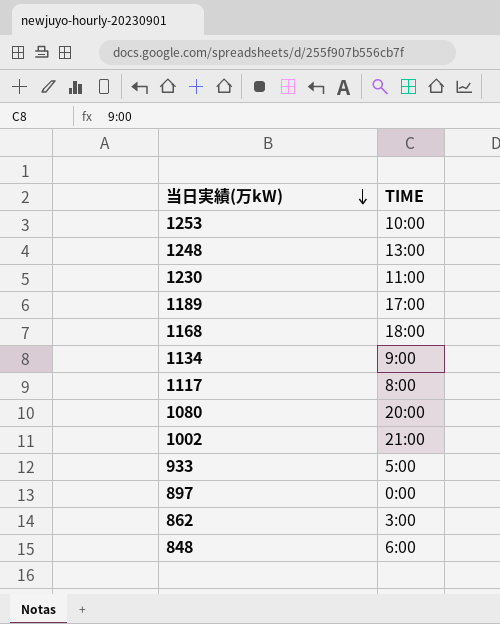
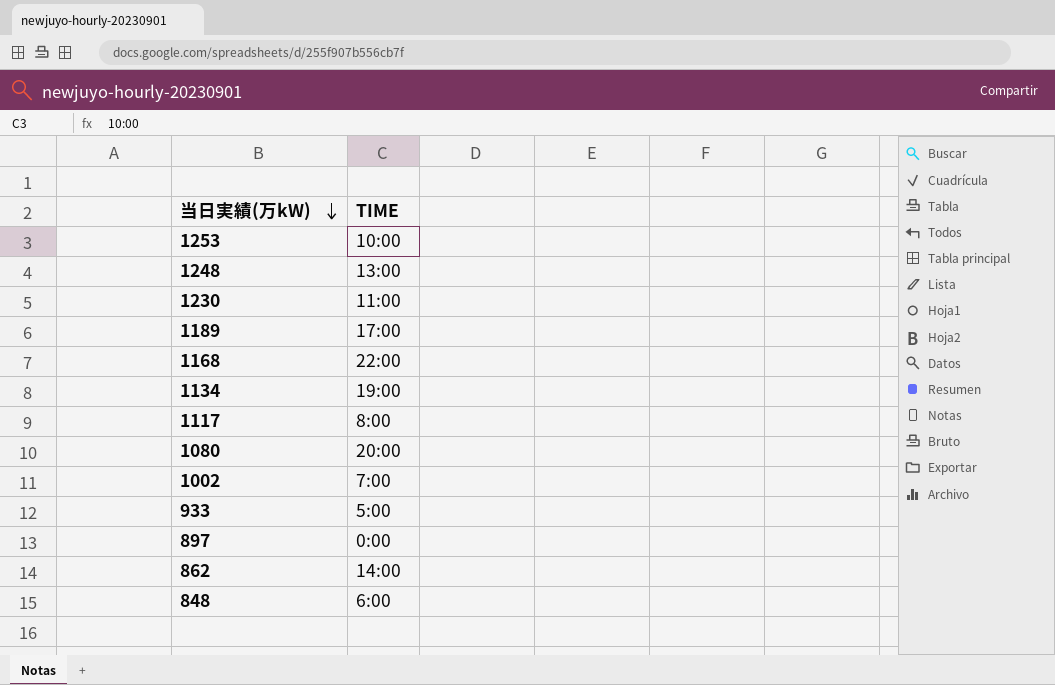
1168 | TIME: 18:00 -> 22:00
1134 | TIME: 9:00 -> 19:00
1002 | TIME: 21:00 -> 7:00
862 | TIME: 3:00 -> 14:00

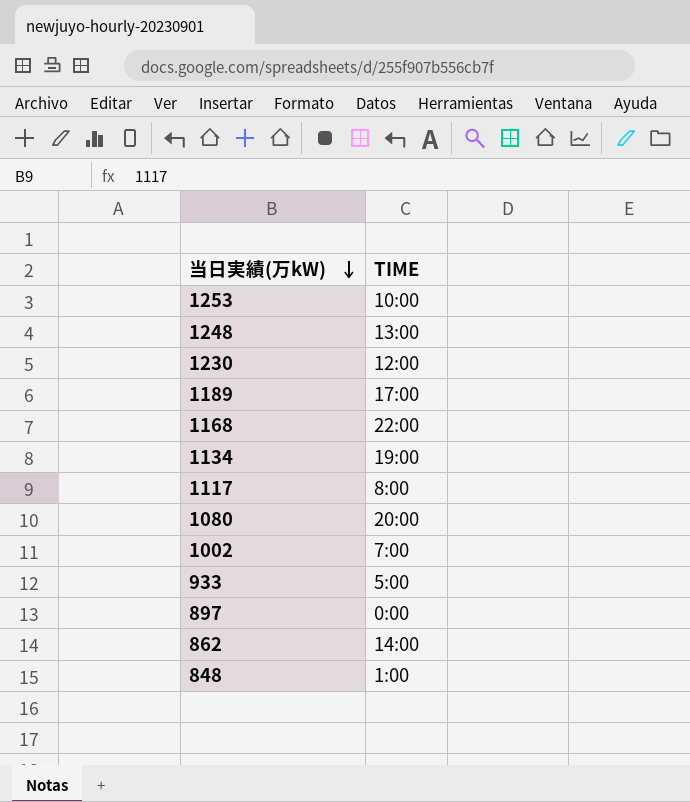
1230 | TIME: 11:00 -> 12:00
848 | TIME: 6:00 -> 1:00

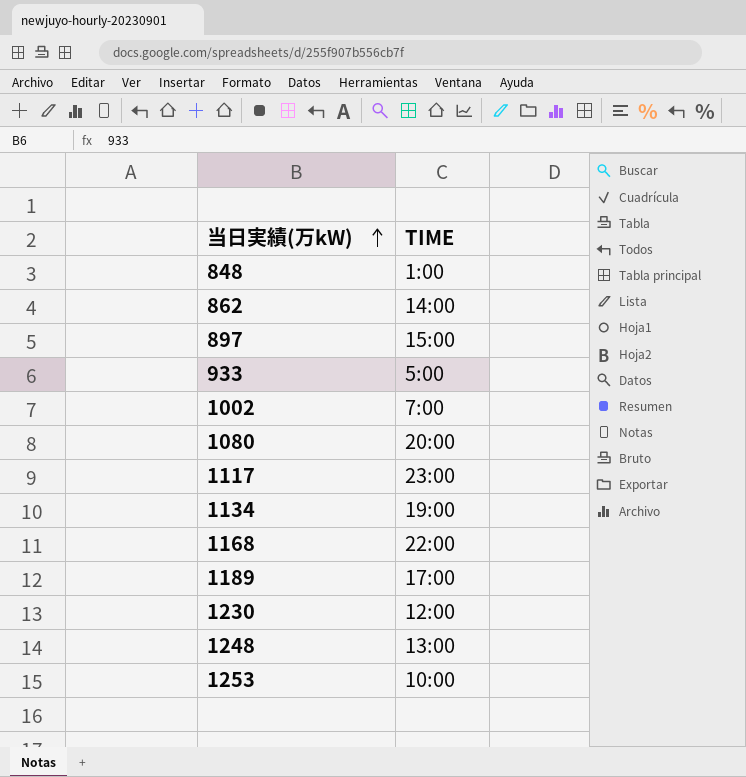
row order: 当日実績(万kW) descending -> 当日実績(万kW) ascending
897 | TIME: 0:00 -> 15:00
1117 | TIME: 8:00 -> 23:00

